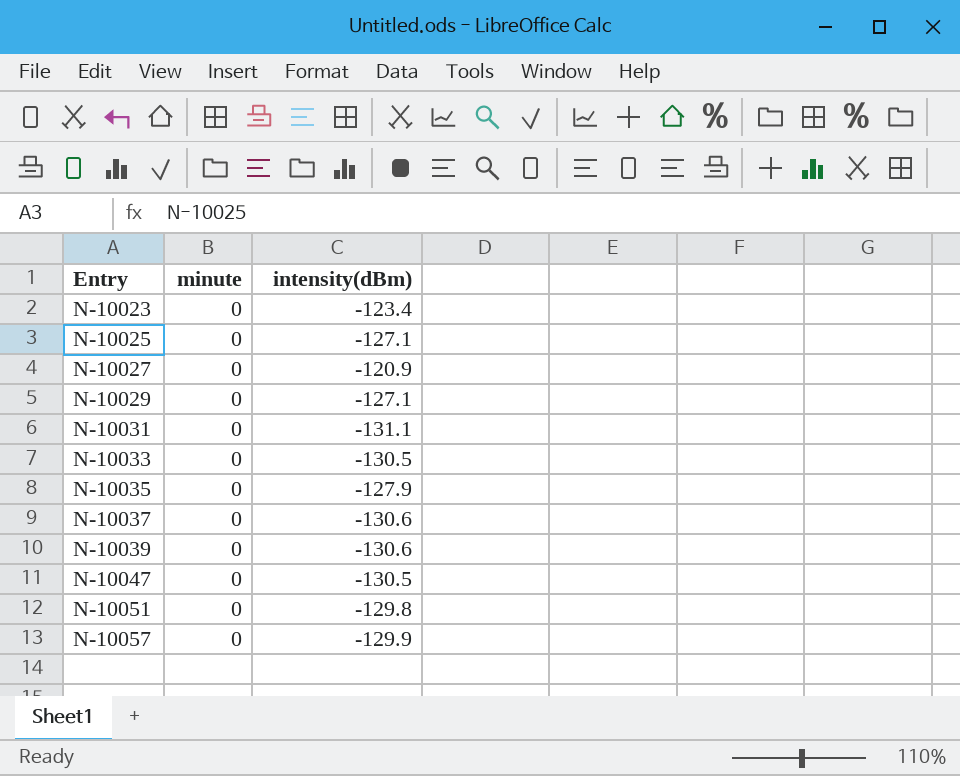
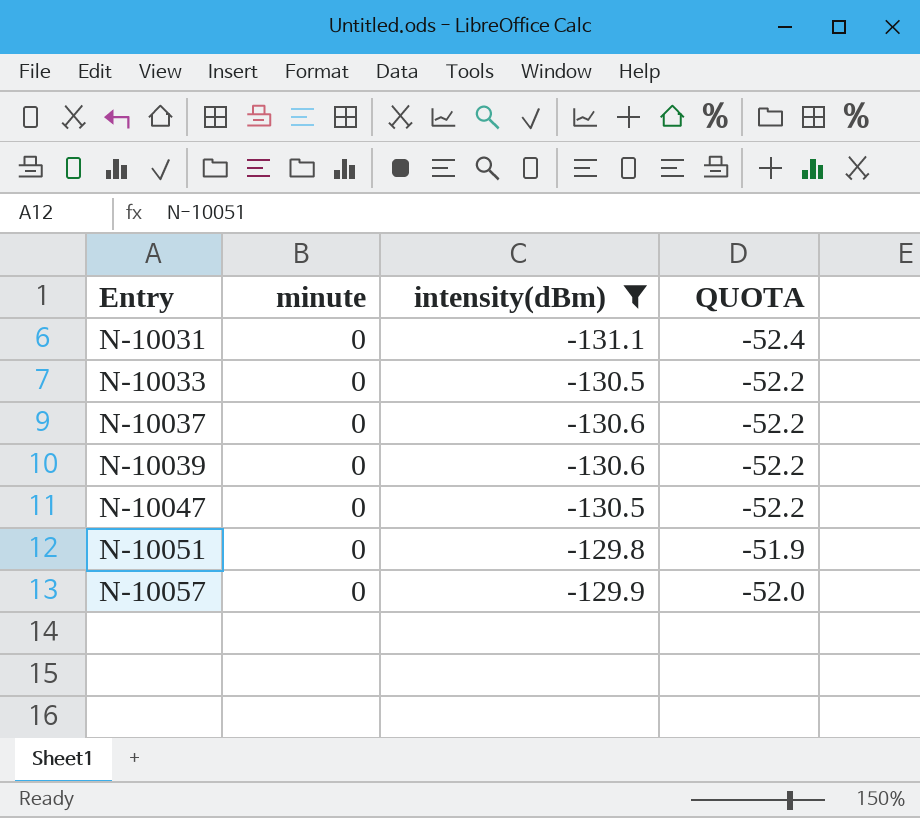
filter: none -> intensity(dBm) <= -129.8
column QUOTA | formula: none -> [intensity(dBm)] * 0.4

